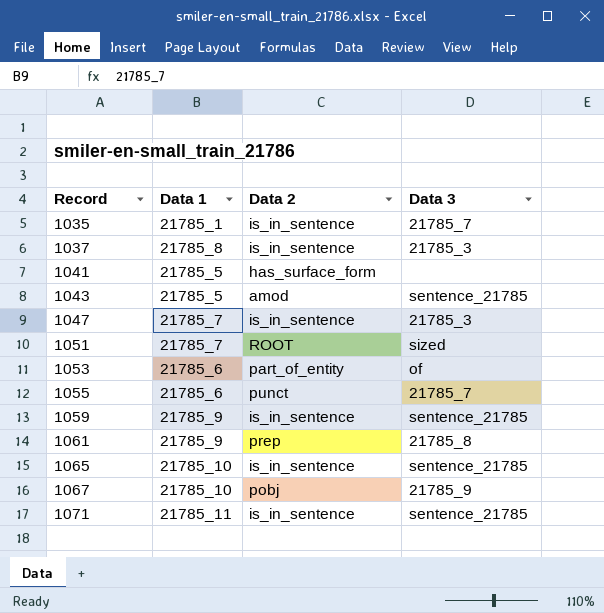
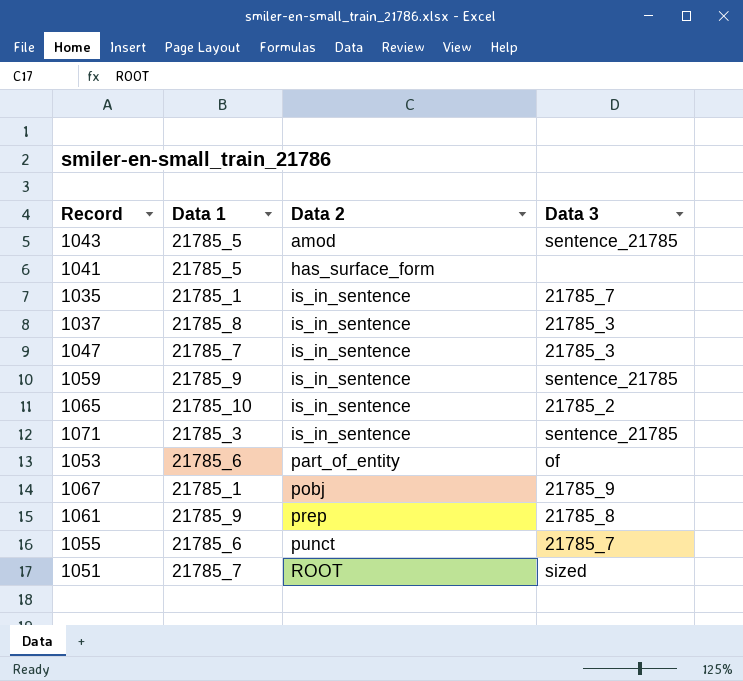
row order: Record ascending -> Data 2 ascending
1065 | Data 3: sentence_21785 -> 21785_2
1071 | Data 1: 21785_11 -> 21785_3
1067 | Data 1: 21785_10 -> 21785_1

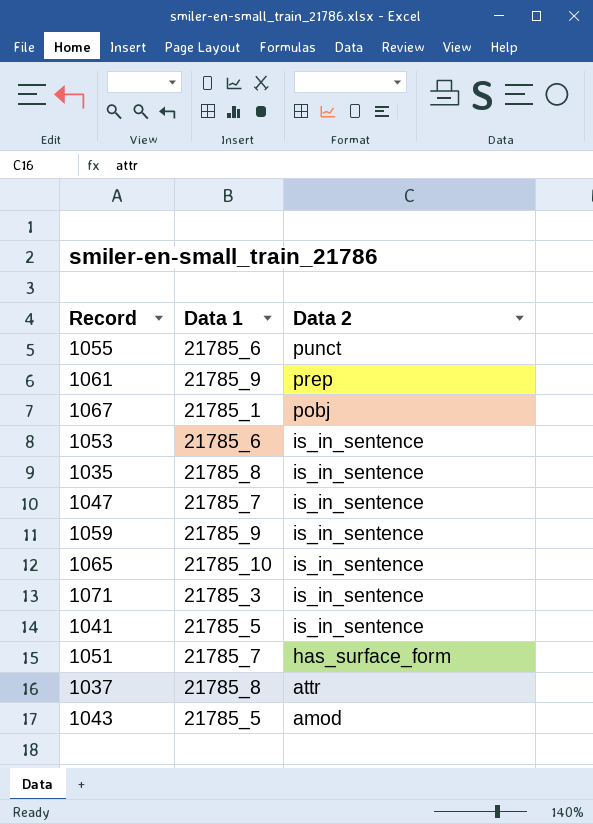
row order: Data 2 ascending -> Data 2 descending
column Data 3 | position: 4 -> none
1053 | Data 2: part_of_entity -> is_in_sentence
1035 | Data 1: 21785_1 -> 21785_8
1041 | Data 2: has_surface_form -> is_in_sentence
1051 | Data 2: ROOT -> has_surface_form
1037 | Data 2: is_in_sentence -> attr

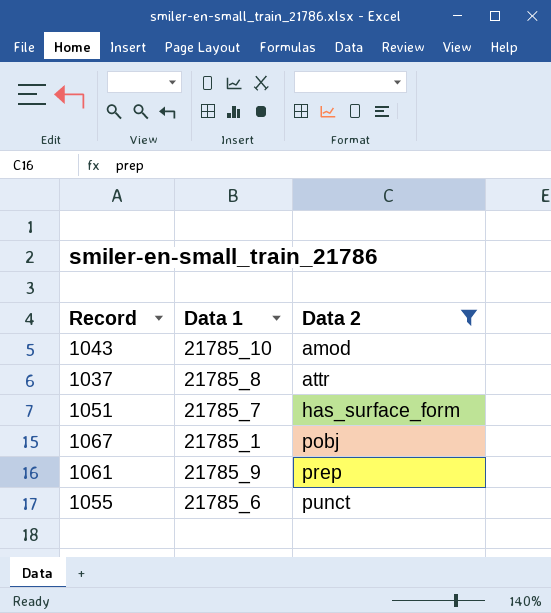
filter: none -> Data 2 != is_in_sentence
row order: Data 2 descending -> Data 2 ascending
1043 | Data 1: 21785_5 -> 21785_10

